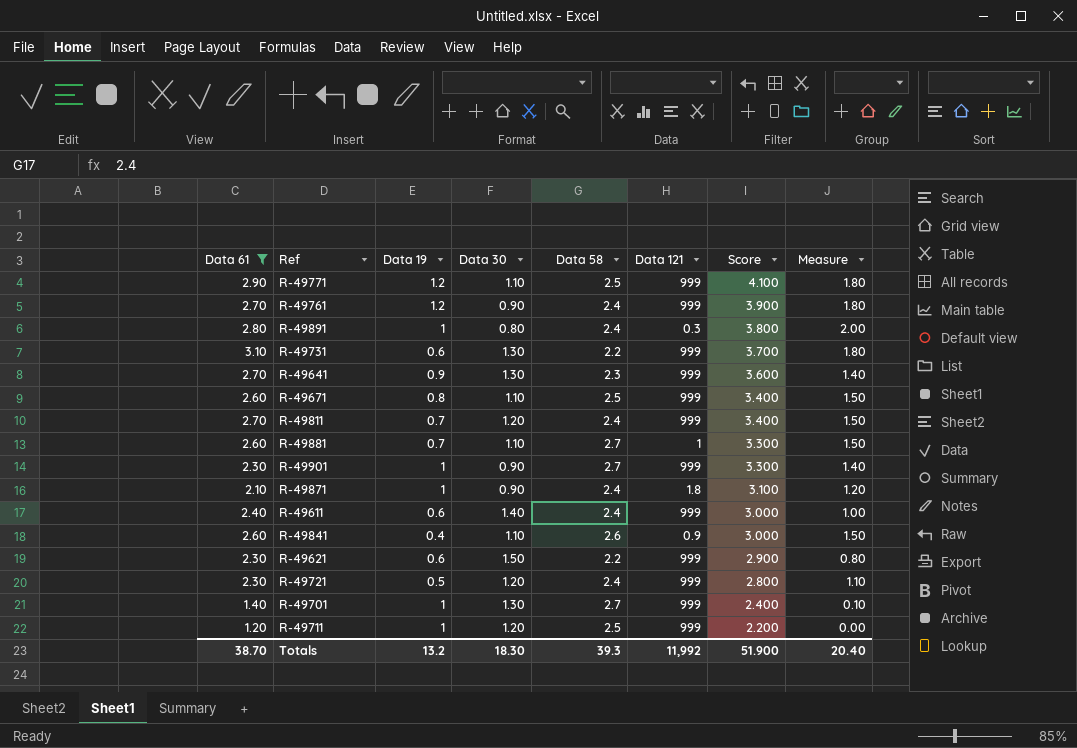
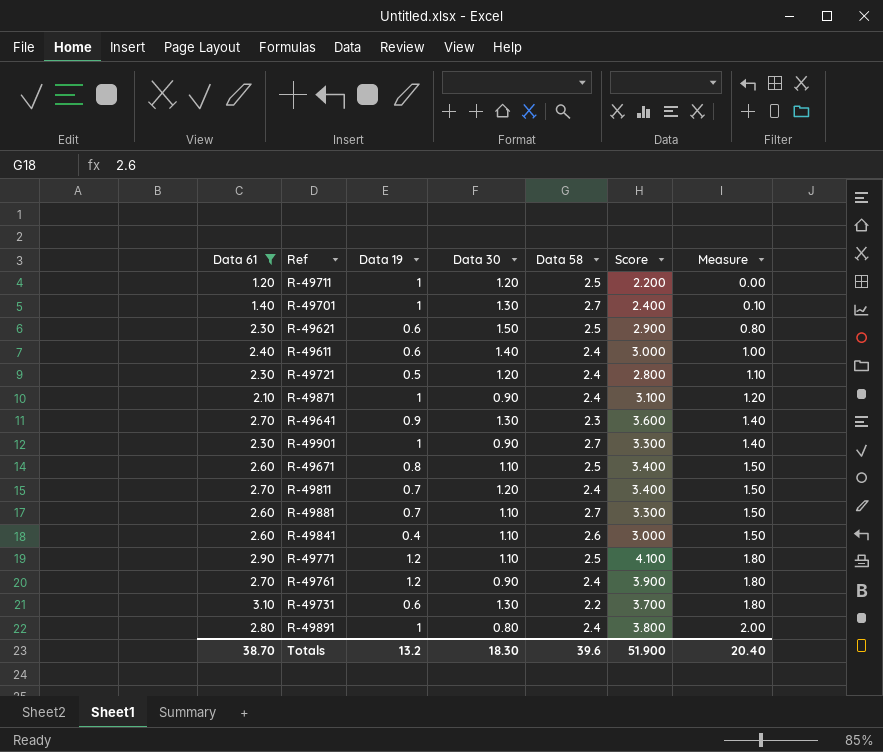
row order: Score descending -> Measure ascending
column Data 121 | position: 6 -> none
R-49621 | Data 58: 2.2 -> 2.5
Totals | Data 58: 39.3 -> 39.6

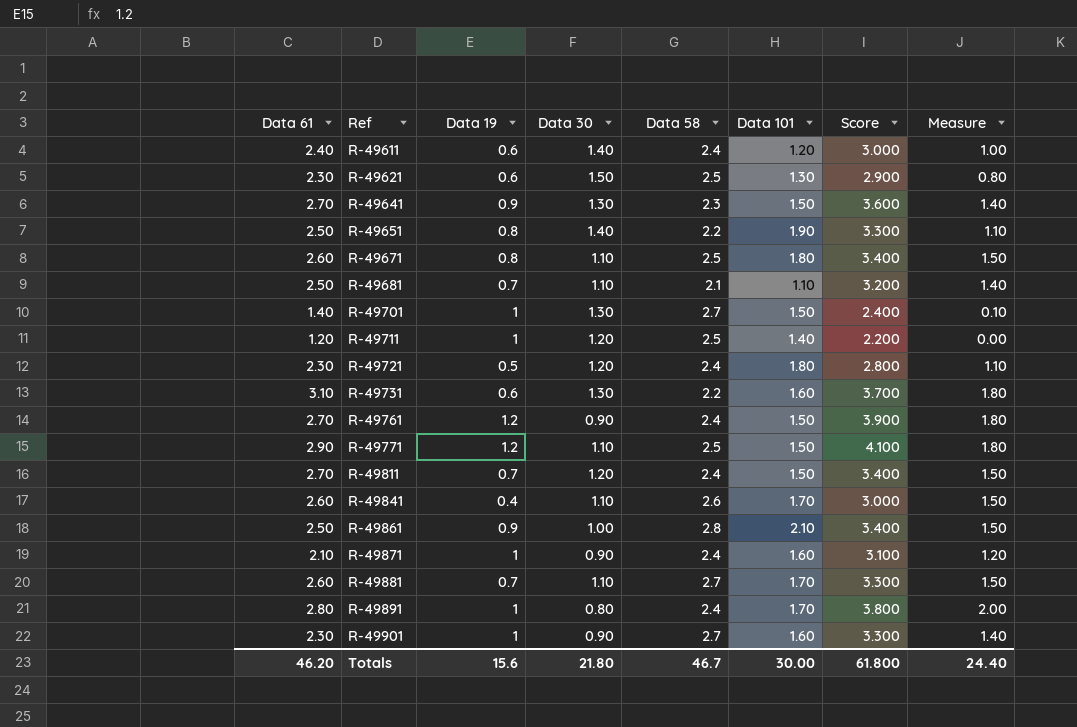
filter: Data 61 != 2.50 -> none
row order: Measure ascending -> Ref ascending
column Data 101 | position: none -> 6
Totals | Data 61: 38.70 -> 46.20
Totals | Data 19: 13.2 -> 15.6
Totals | Data 30: 18.30 -> 21.80
Totals | Data 58: 39.6 -> 46.7
Totals | Score: 51.900 -> 61.800
Totals | Measure: 20.40 -> 24.40

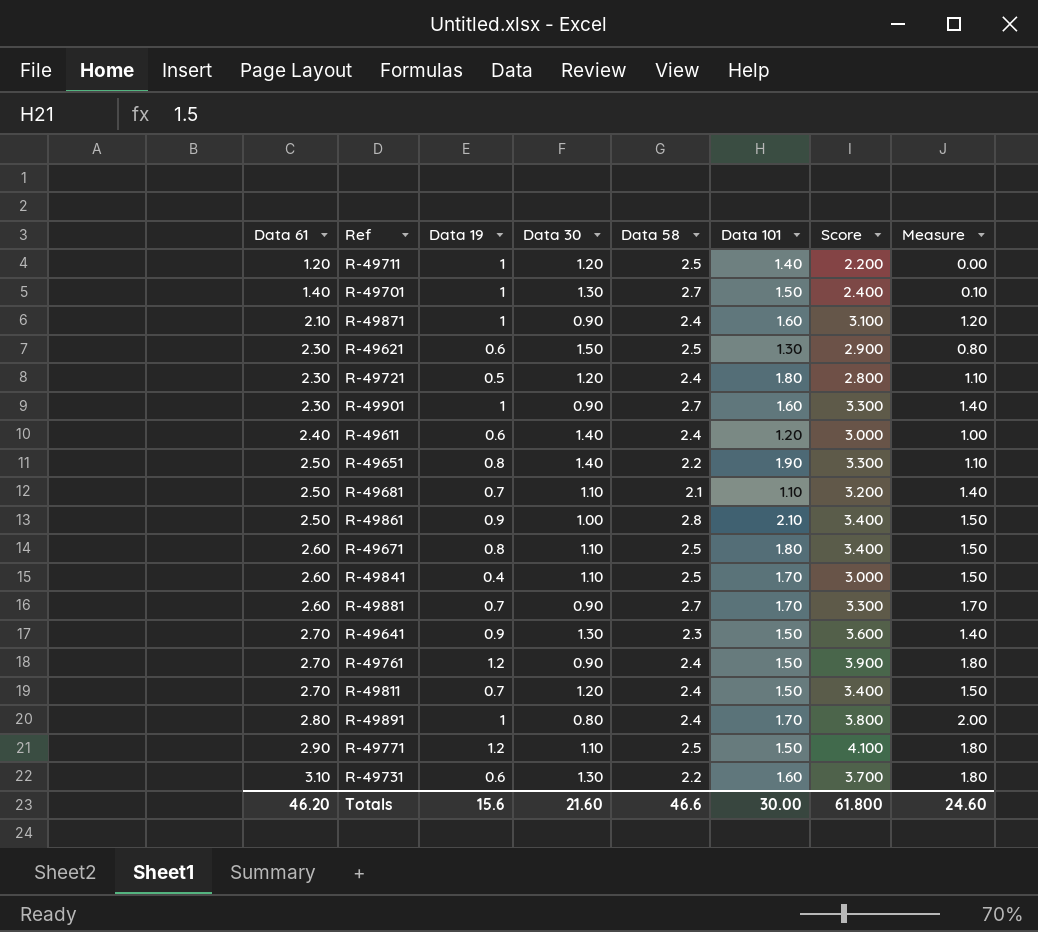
row order: Ref ascending -> Data 61 ascending
R-49841 | Data 58: 2.6 -> 2.5
R-49881 | Data 30: 1.10 -> 0.90
R-49881 | Measure: 1.50 -> 1.70
Totals | Data 30: 21.80 -> 21.60
Totals | Data 58: 46.7 -> 46.6
Totals | Measure: 24.40 -> 24.60

